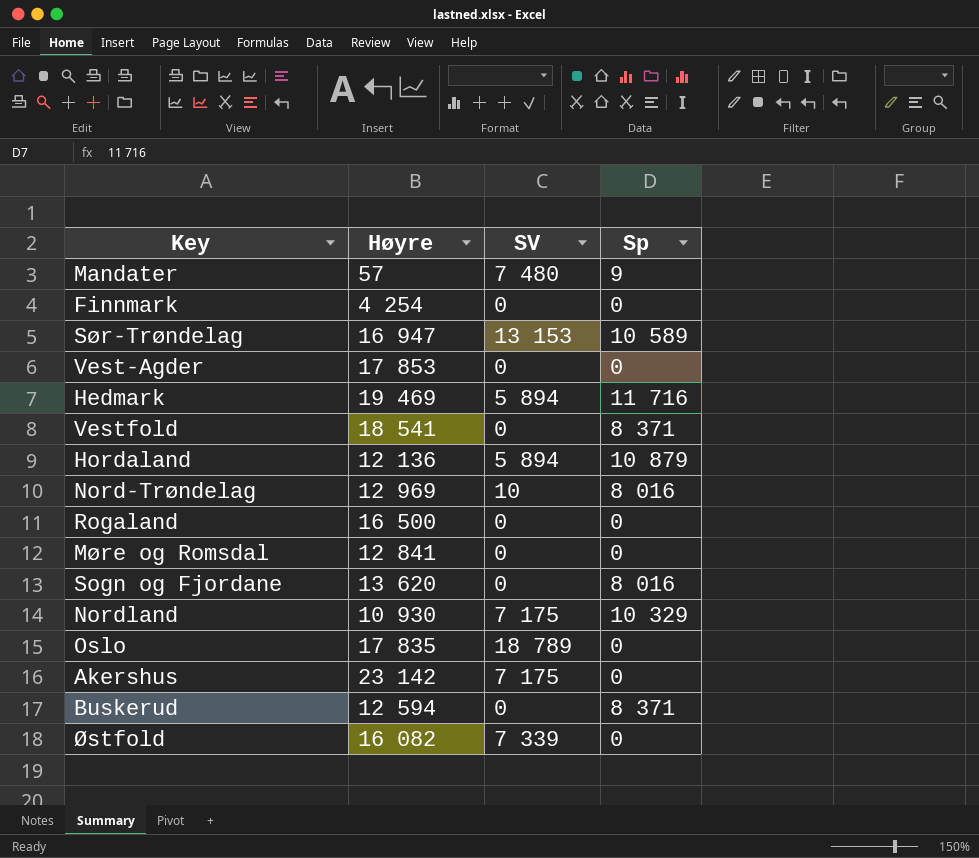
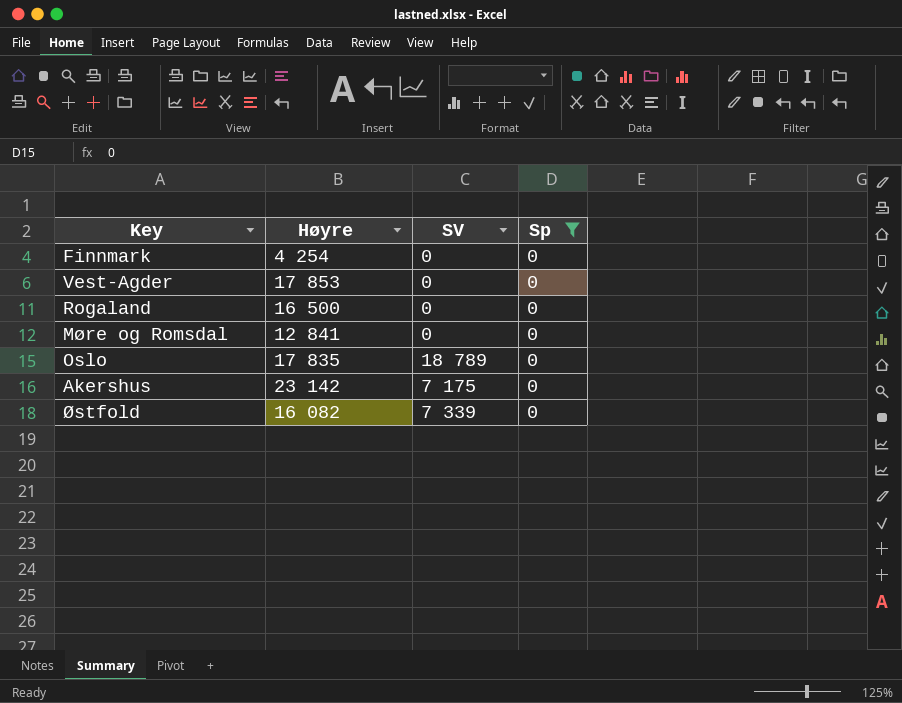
filter: none -> Sp = 0

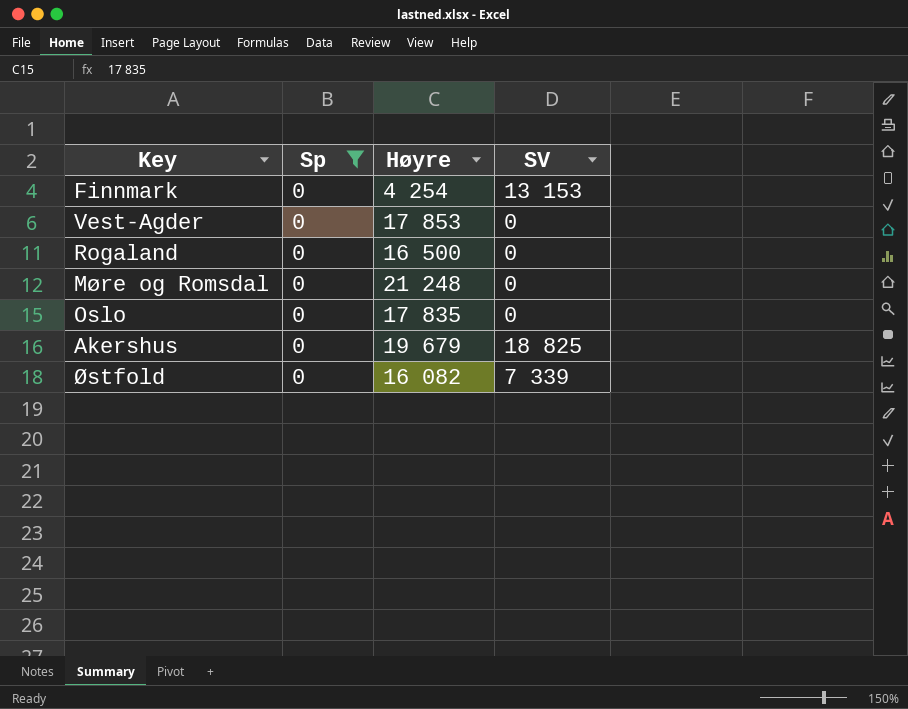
column Sp | position: 4 -> 2
Finnmark | SV: 0 -> 13 153
Møre og Romsdal | Høyre: 12 841 -> 21 248
Oslo | SV: 18 789 -> 0
Akershus | Høyre: 23 142 -> 19 679
Akershus | SV: 7 175 -> 18 825

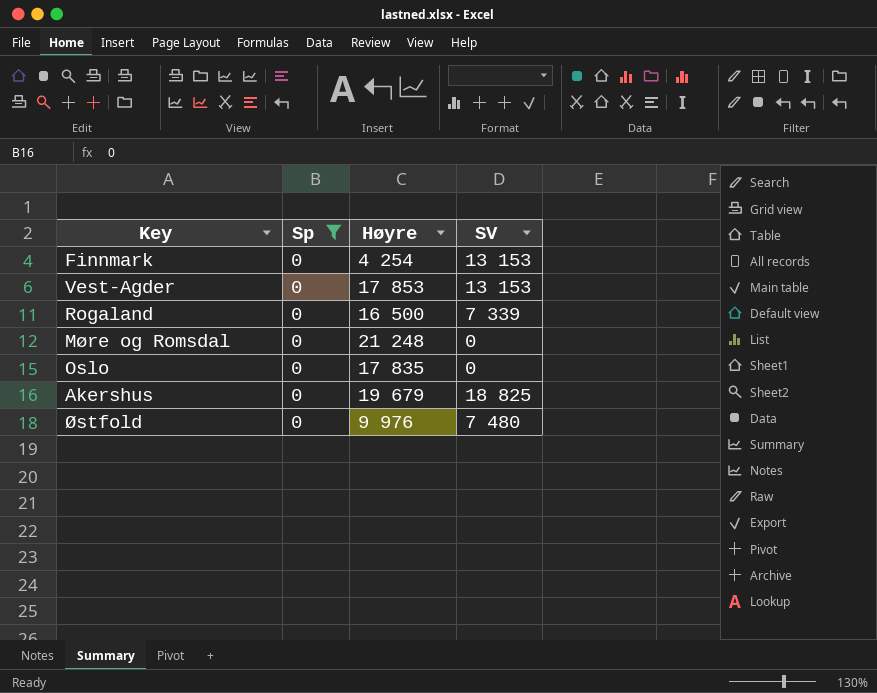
Vest-Agder | SV: 0 -> 13 153
Rogaland | SV: 0 -> 7 339
Østfold | Høyre: 16 082 -> 9 976
Østfold | SV: 7 339 -> 7 480

